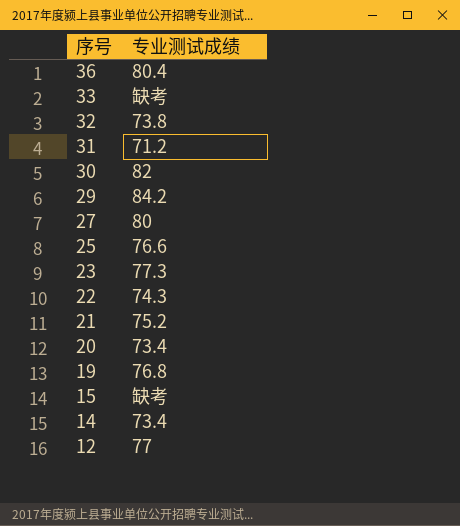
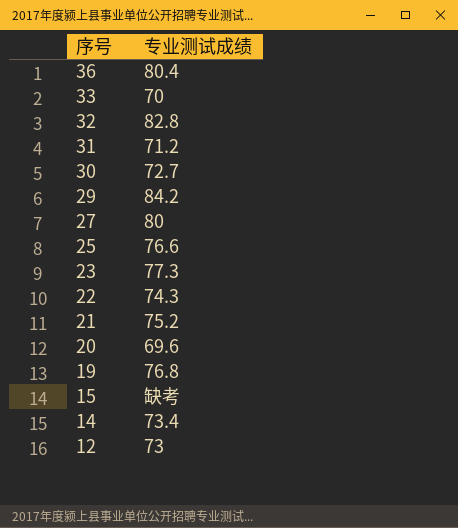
33 | 专业测试成绩: 缺考 -> 70
32 | 专业测试成绩: 73.8 -> 82.8
30 | 专业测试成绩: 82 -> 72.7
20 | 专业测试成绩: 73.4 -> 69.6
12 | 专业测试成绩: 77 -> 73

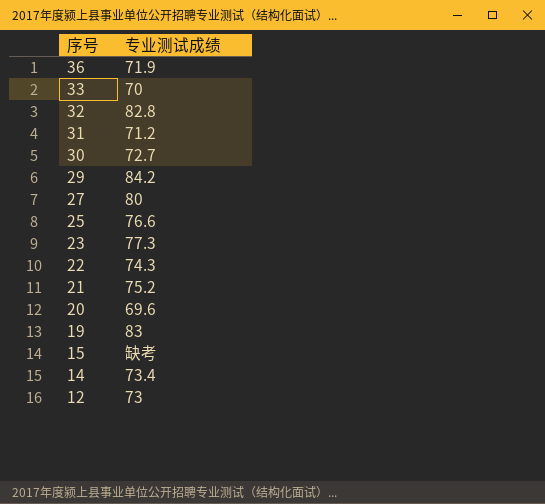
36 | 专业测试成绩: 80.4 -> 71.9
19 | 专业测试成绩: 76.8 -> 83

